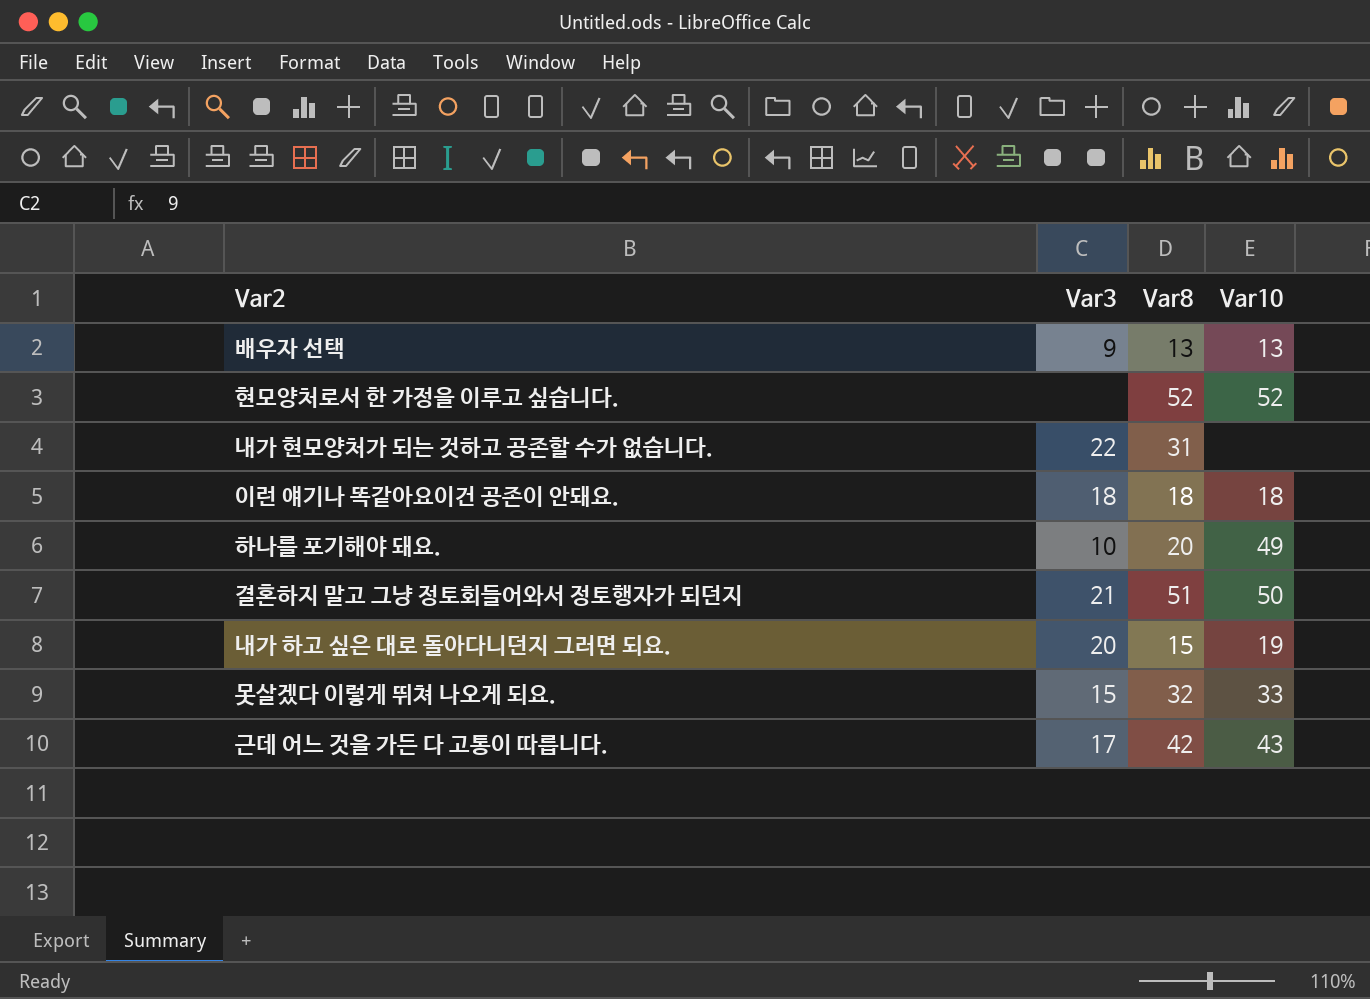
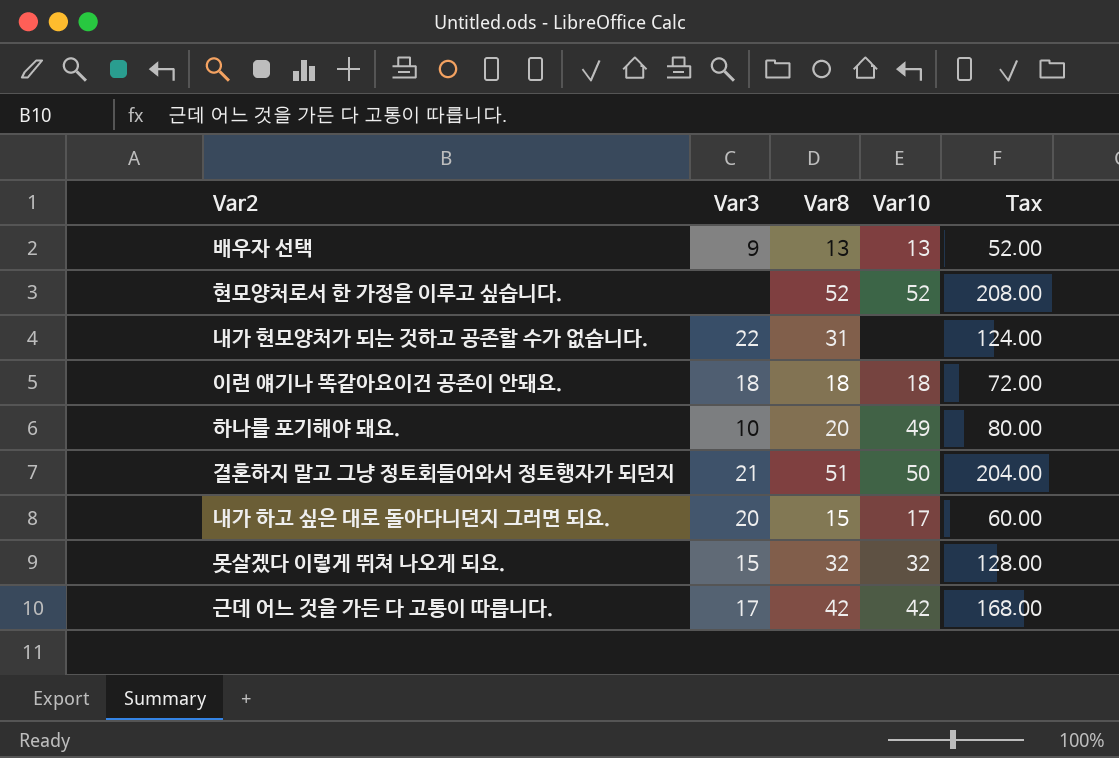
column Tax | formula: none -> [Var8] * 4
내가 하고 싶은 대로 돌아다니던지 그러면 되요. | Var10: 19 -> 17
못살겠다 이렇게 뛰쳐 나오게 되요. | Var10: 33 -> 32
근데 어느 것을 가든 다 고통이 따릅니다. | Var10: 43 -> 42

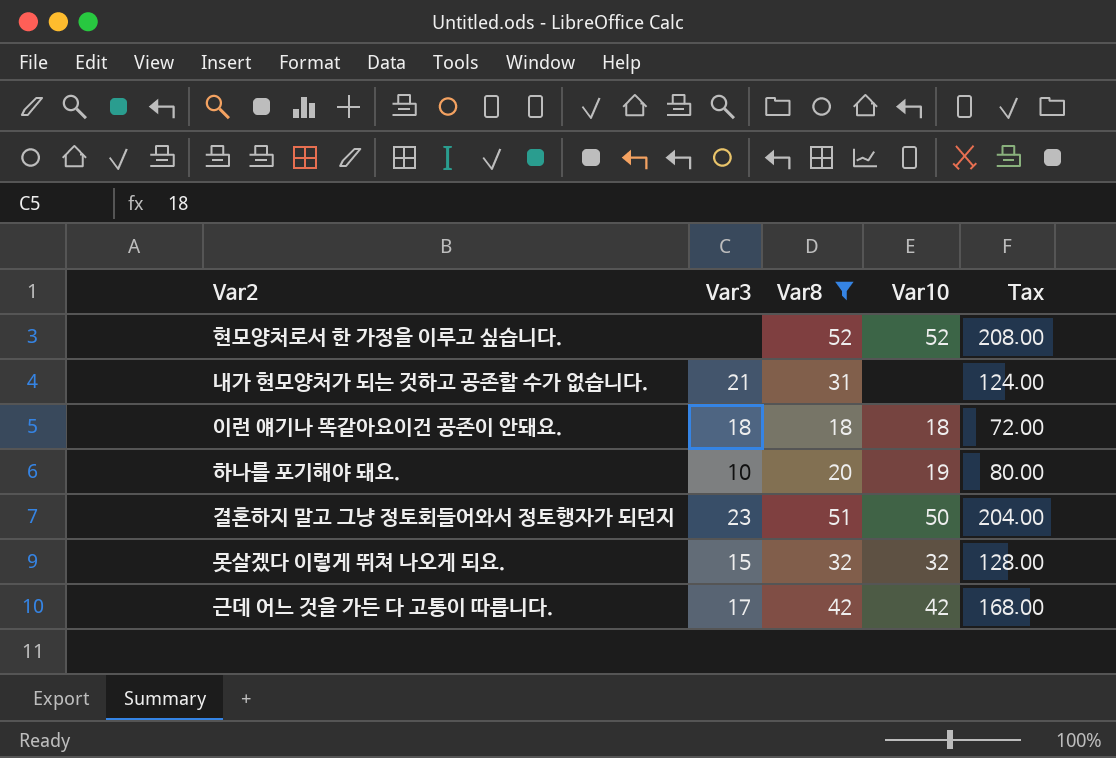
filter: none -> Var8 >= 18
내가 현모양처가 되는 것하고 공존할 수가 없습니다. | Var3: 22 -> 21
하나를 포기해야 돼요. | Var10: 49 -> 19
결혼하지 말고 그냥 정토회들어와서 정토행자가 되던지 | Var3: 21 -> 23

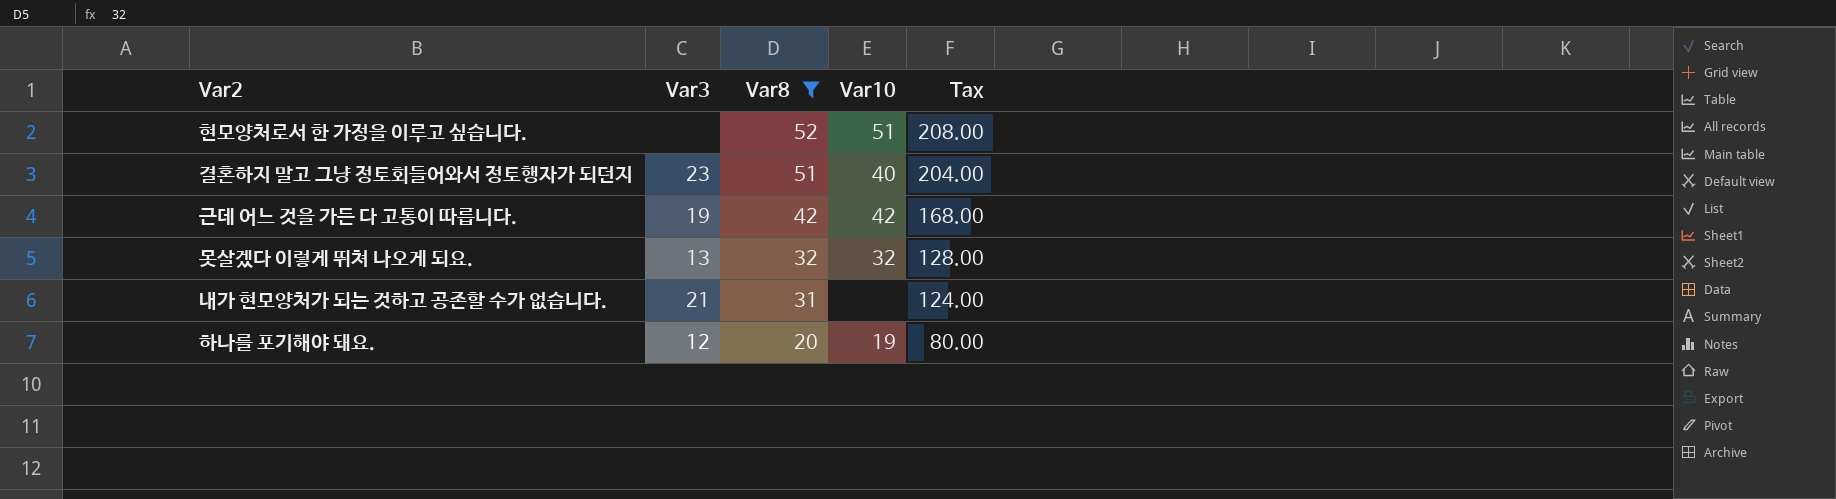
row order: none -> Var8 descending
row 이런 얘기나 똑같아요이건 공존이 안돼요.: 18 | 18 | 18 | 72.00 -> none
현모양처로서 한 가정을 이루고 싶습니다. | Var10: 52 -> 51
결혼하지 말고 그냥 정토회들어와서 정토행자가 되던지 | Var10: 50 -> 40
근데 어느 것을 가든 다 고통이 따릅니다. | Var3: 17 -> 19
못살겠다 이렇게 뛰쳐 나오게 되요. | Var3: 15 -> 13
하나를 포기해야 돼요. | Var3: 10 -> 12

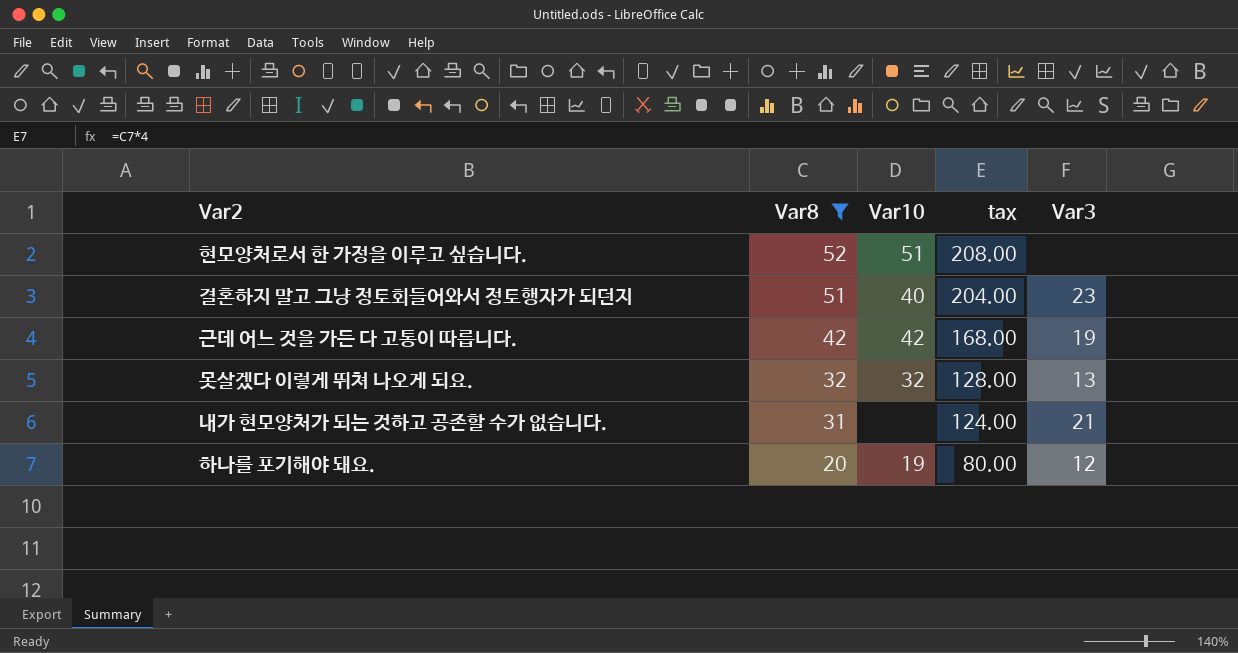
column name: Tax -> tax
column Var3 | position: 2 -> 5

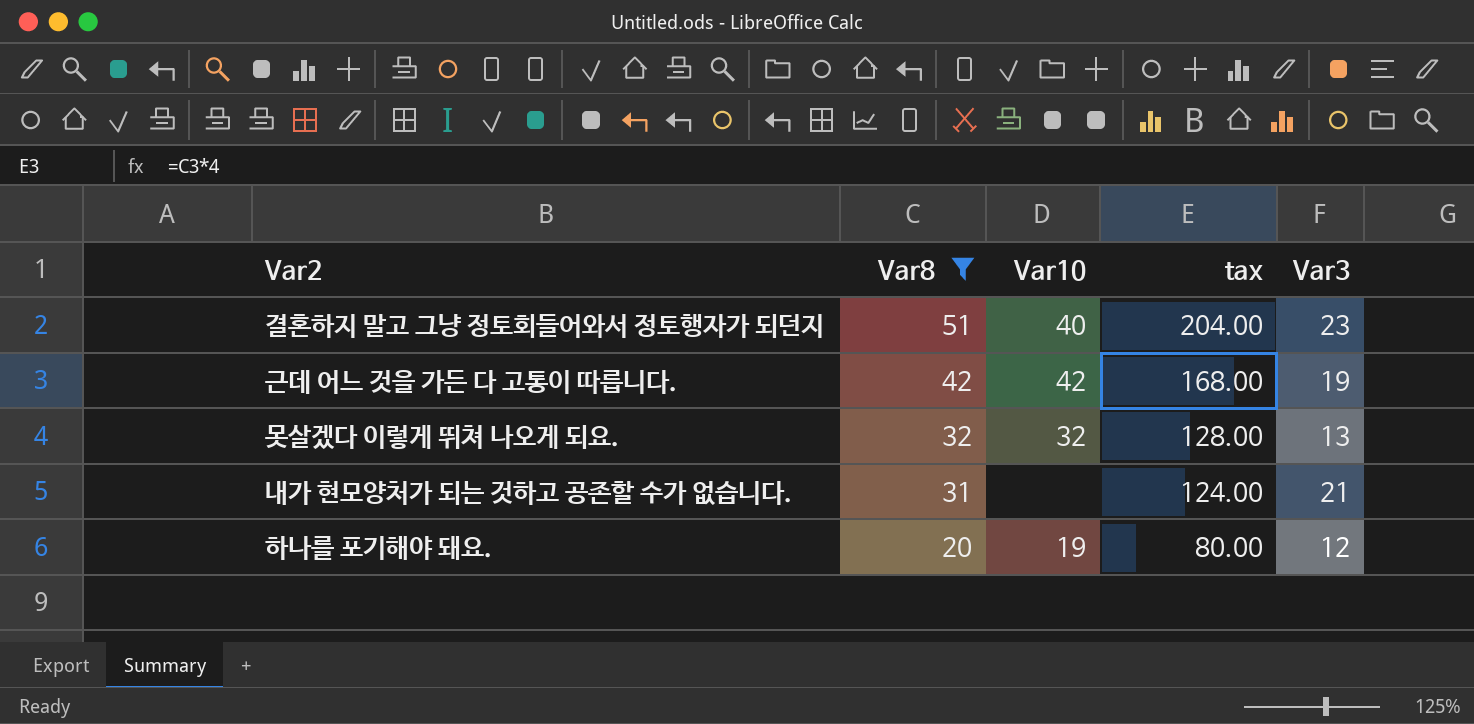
row 현모양처로서 한 가정을 이루고 싶습니다.: 52 | 51 | 208.00 | none -> none

